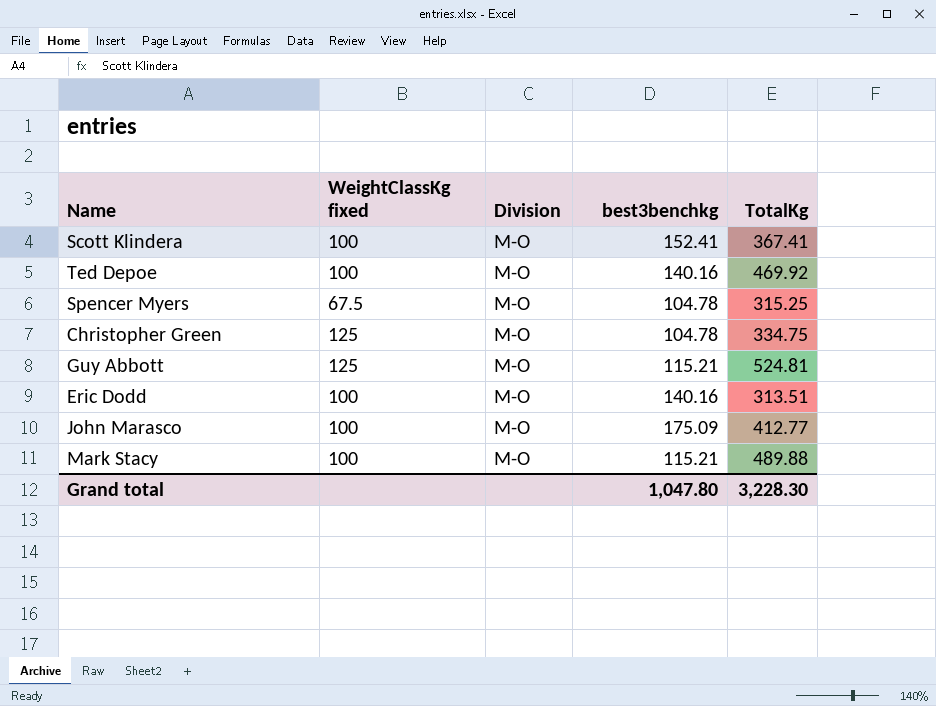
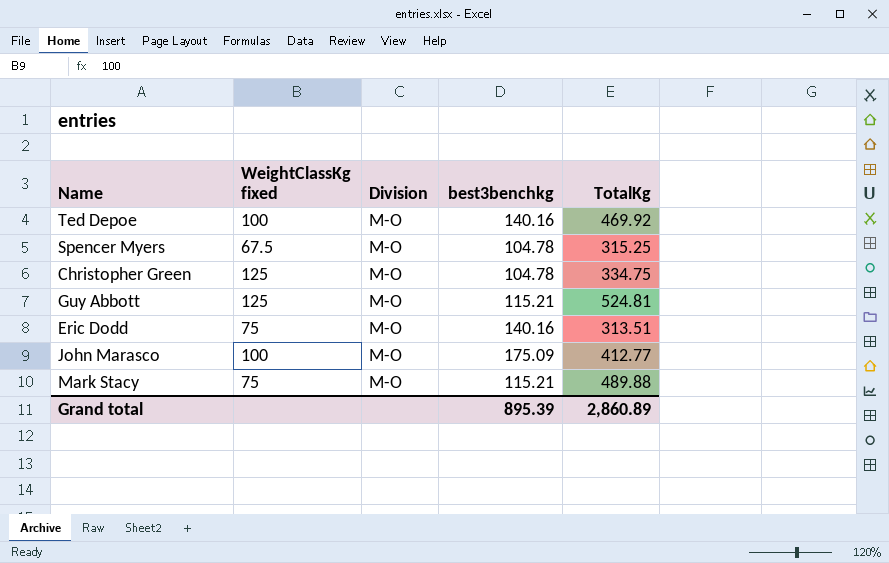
row Scott Klindera: 100 | M-O | 152.41 | 367.41 -> none
Eric Dodd | WeightClassKg fixed: 100 -> 75
Mark Stacy | WeightClassKg fixed: 100 -> 75
Grand total | best3benchkg: 1,047.80 -> 895.39
Grand total | TotalKg: 3,228.30 -> 2,860.89

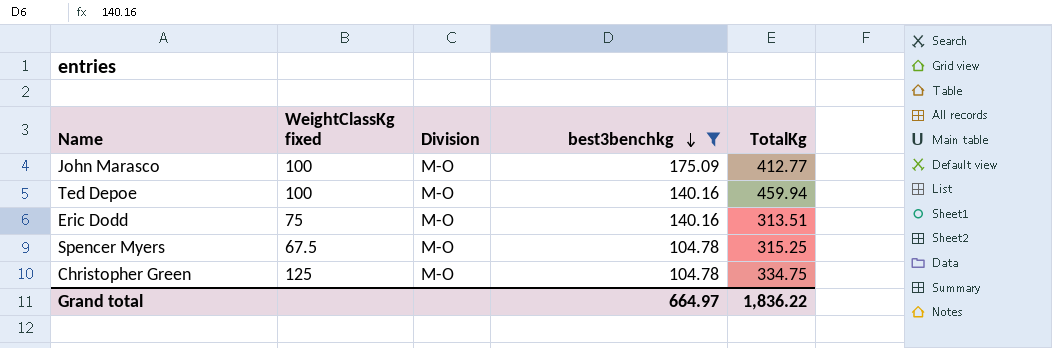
filter: none -> best3benchkg != 115.21
row order: none -> best3benchkg descending
Ted Depoe | TotalKg: 469.92 -> 459.94
Grand total | best3benchkg: 895.39 -> 664.97
Grand total | TotalKg: 2,860.89 -> 1,836.22

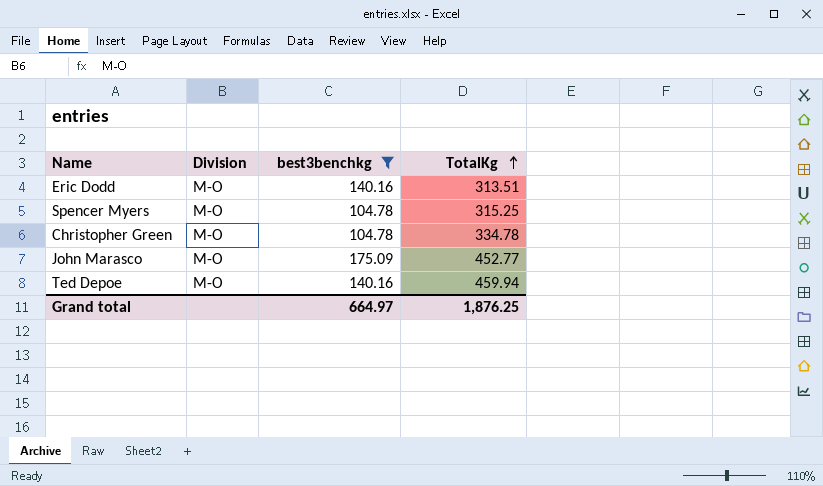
row order: best3benchkg descending -> TotalKg ascending
column WeightClassKg fixed | position: 2 -> none
Christopher Green | TotalKg: 334.75 -> 334.78
John Marasco | TotalKg: 412.77 -> 452.77
Grand total | TotalKg: 1,836.22 -> 1,876.25

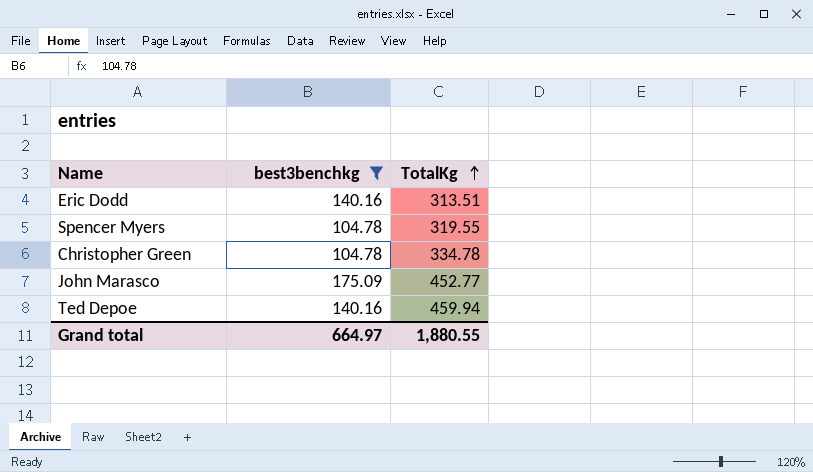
column Division | position: 2 -> none
Spencer Myers | TotalKg: 315.25 -> 319.55
Grand total | TotalKg: 1,876.25 -> 1,880.55

